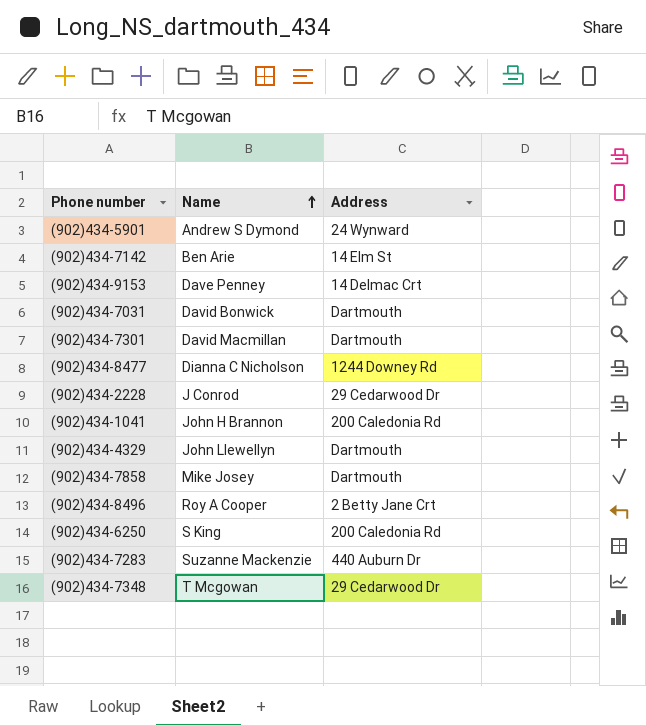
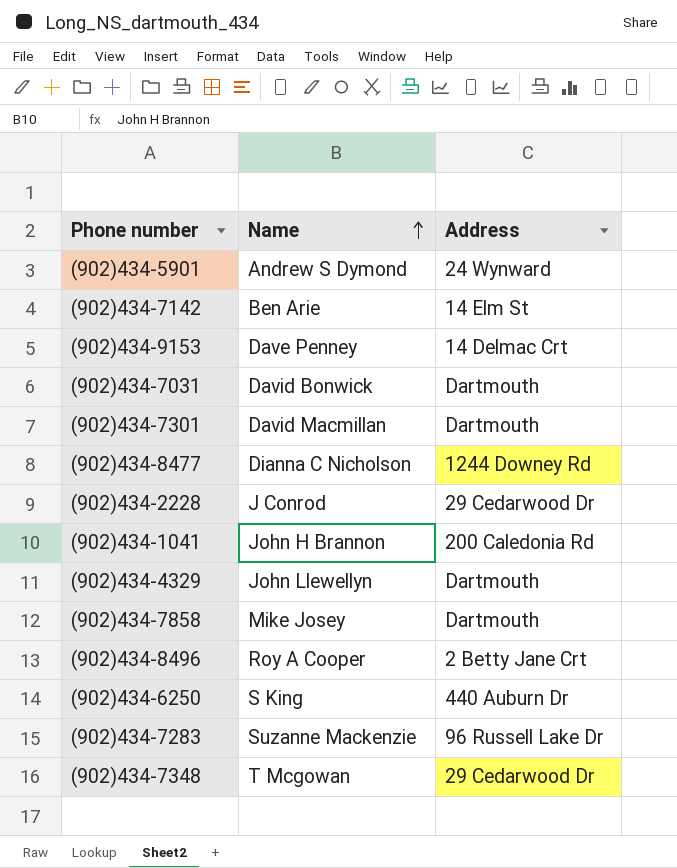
(902)434-6250 | Address: 200 Caledonia Rd -> 440 Auburn Dr
(902)434-7283 | Address: 440 Auburn Dr -> 96 Russell Lake Dr

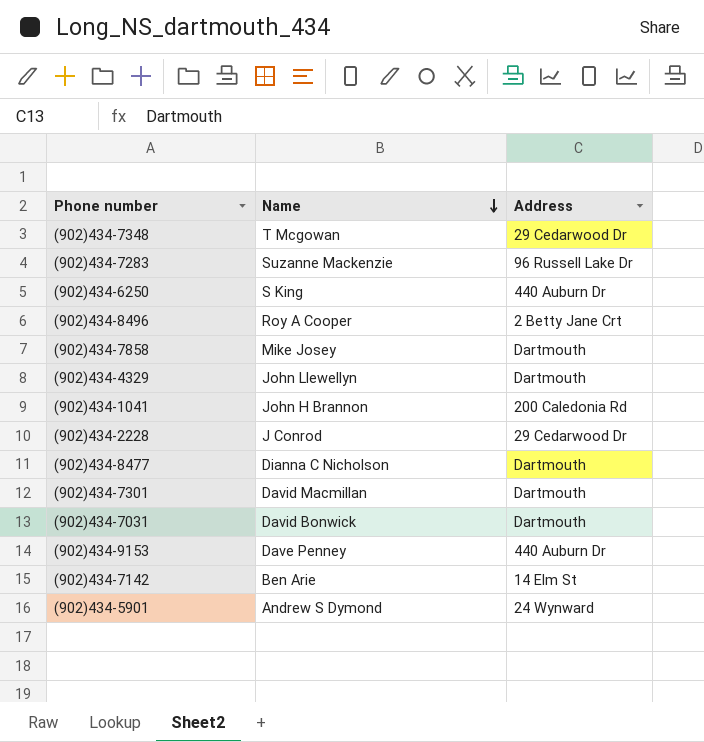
row order: Name ascending -> Name descending
(902)434-8477 | Address: 1244 Downey Rd -> Dartmouth
(902)434-9153 | Address: 14 Delmac Crt -> 440 Auburn Dr

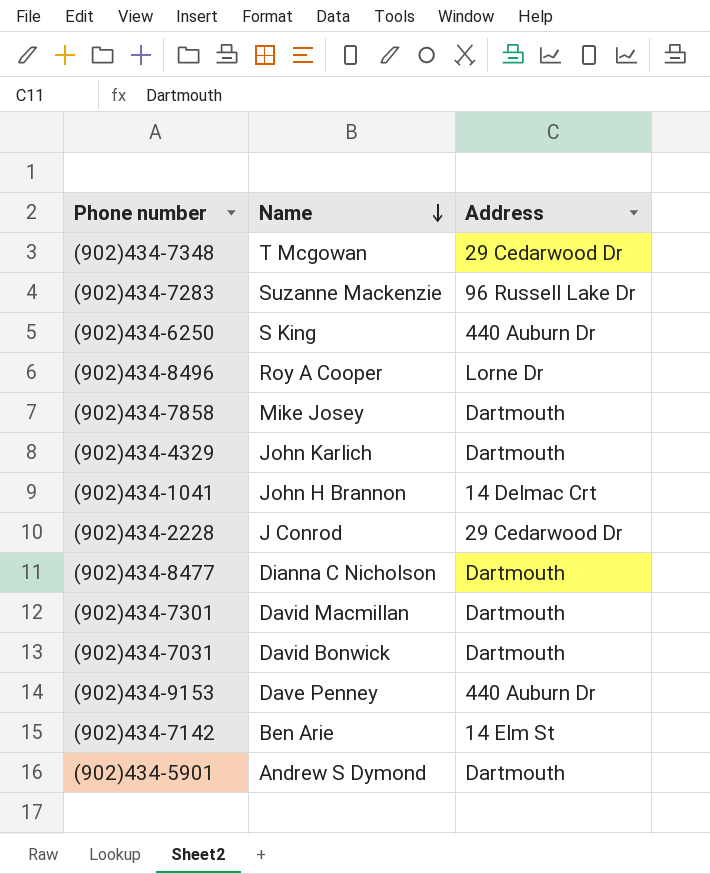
(902)434-8496 | Address: 2 Betty Jane Crt -> Lorne Dr
(902)434-4329 | Name: John Llewellyn -> John Karlich
(902)434-1041 | Address: 200 Caledonia Rd -> 14 Delmac Crt
(902)434-5901 | Address: 24 Wynward -> Dartmouth

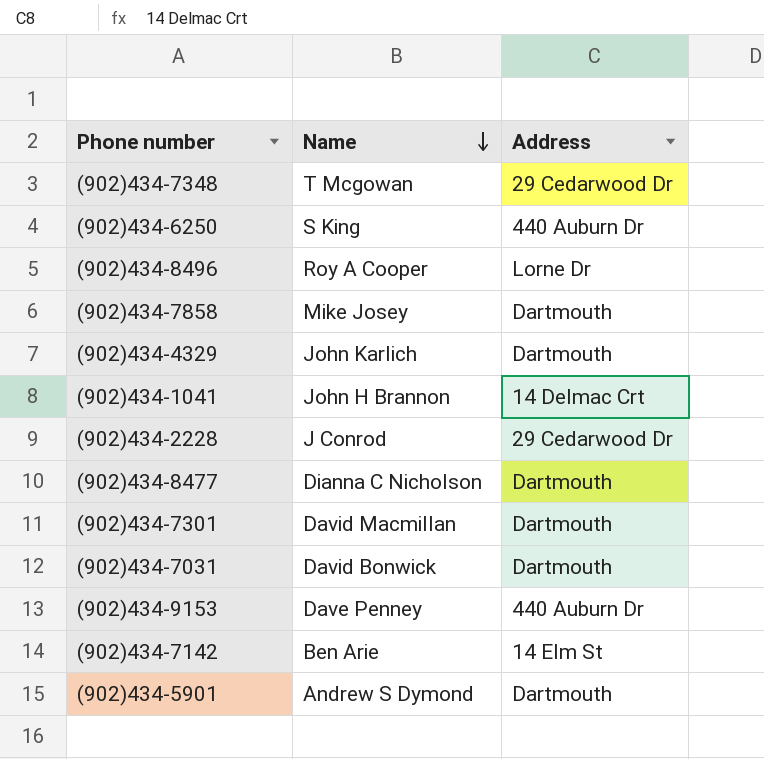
row (902)434-7283: Suzanne Mackenzie | 96 Russell Lake Dr -> none

